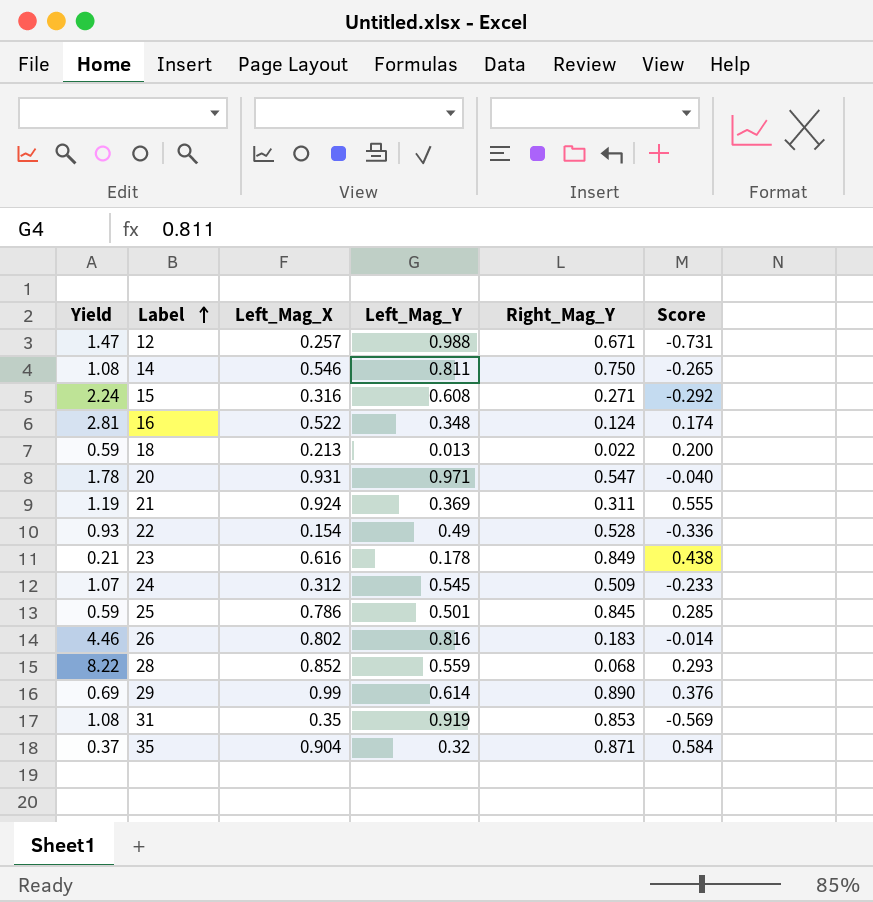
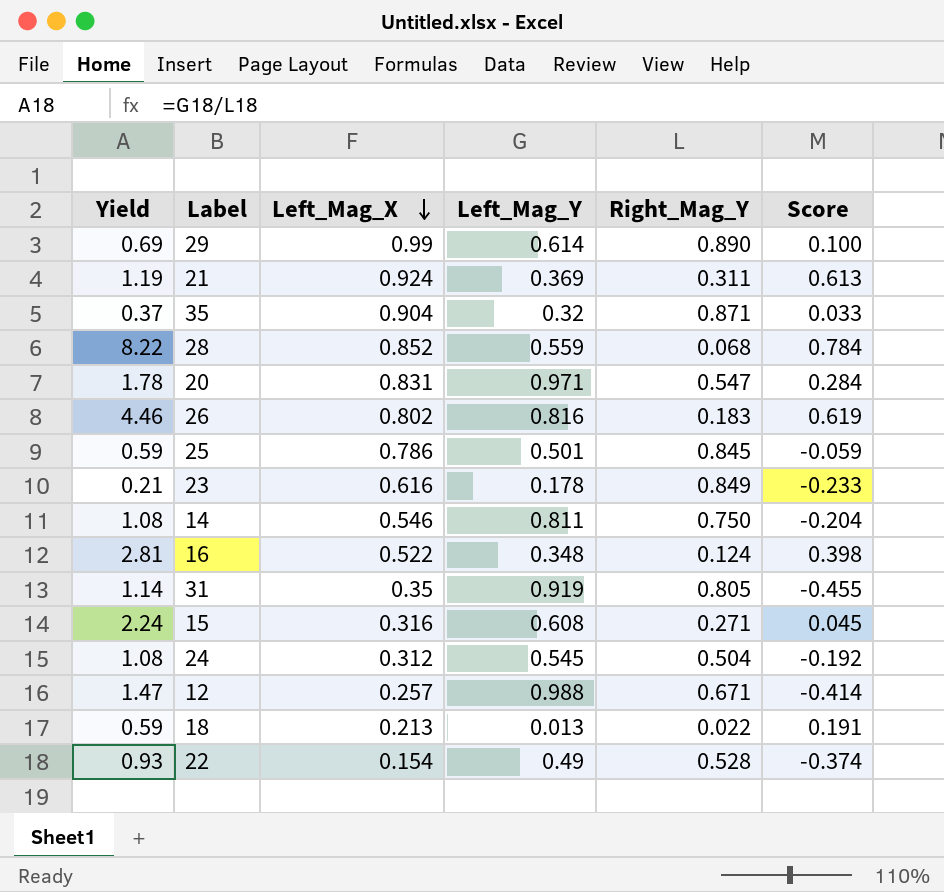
row order: Label ascending -> Left_Mag_X descending
column Score | formula: [Left_Mag_X] - [Left_Mag_Y] -> [Left_Mag_X] - [Right_Mag_Y]
20 | Left_Mag_X: 0.931 -> 0.831
31 | Yield: 1.08 -> 1.14
31 | Right_Mag_Y: 0.853 -> 0.805
24 | Yield: 1.07 -> 1.08
24 | Right_Mag_Y: 0.509 -> 0.504

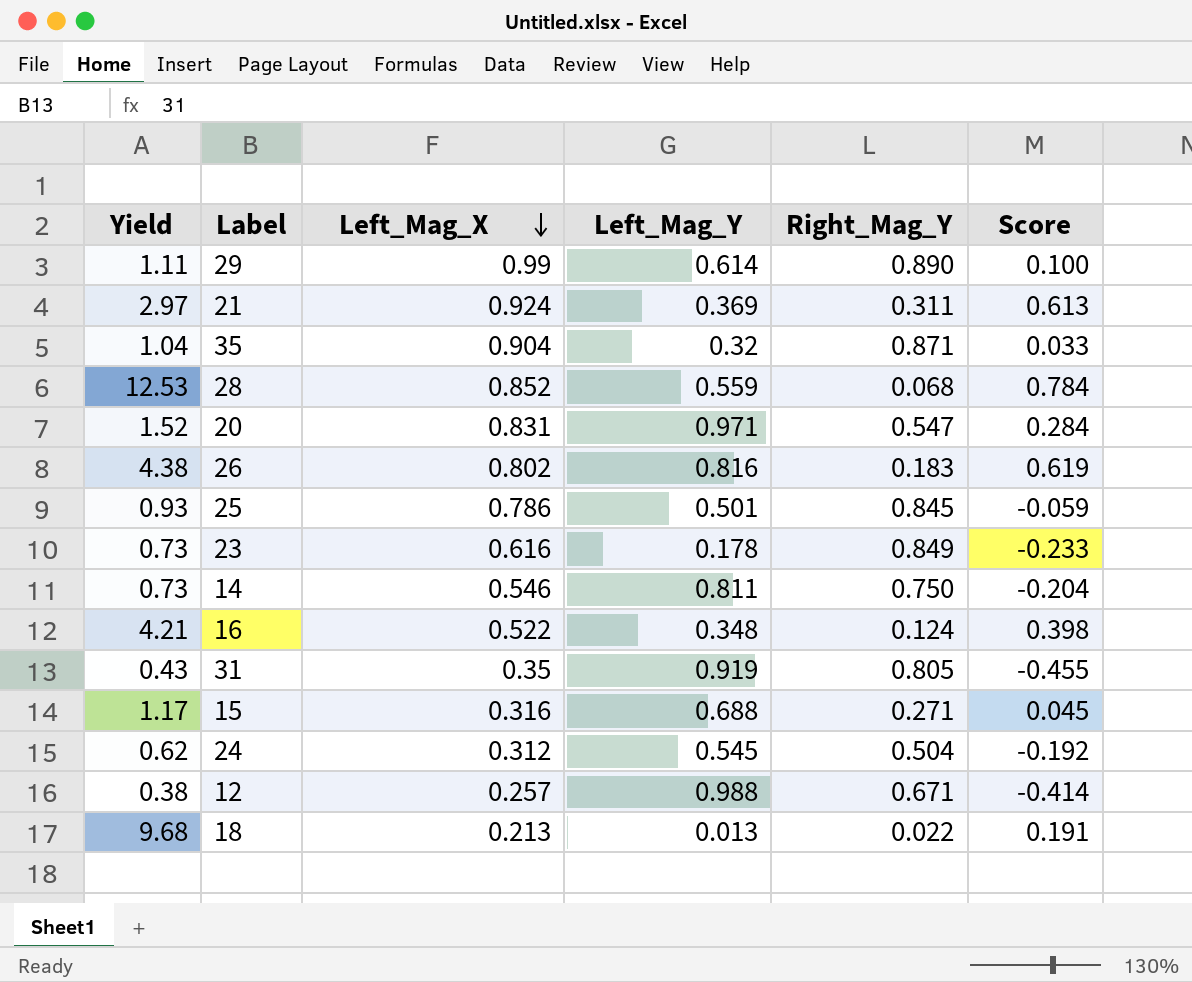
column Yield | formula: [Left_Mag_Y] / [Right_Mag_Y] -> [Left_Mag_X] / [Right_Mag_Y]
row 22: 0.93 | 0.154 | 0.49 | 0.528 | -0.374 -> none
15 | Left_Mag_Y: 0.608 -> 0.688

